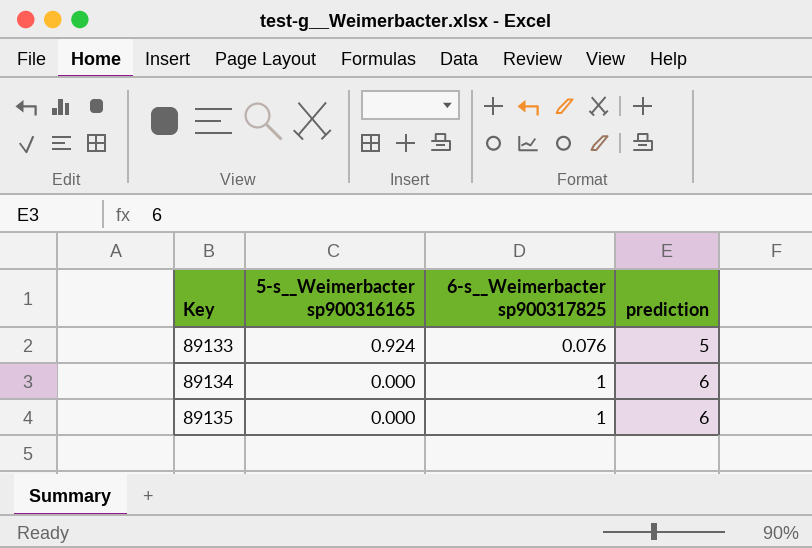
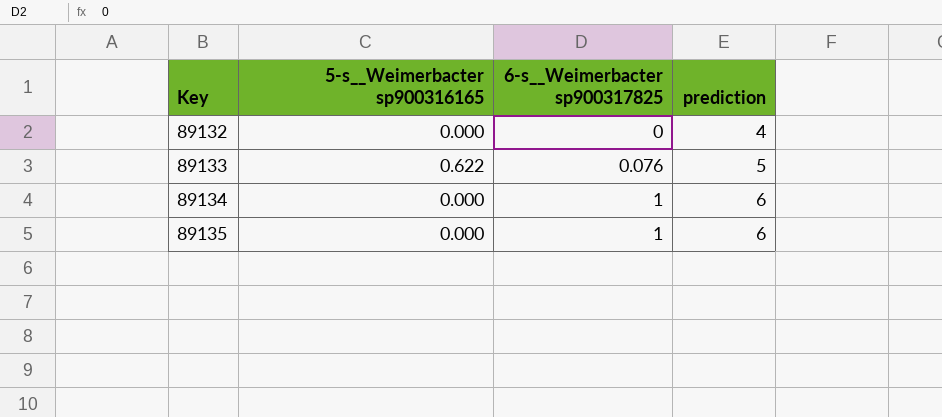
row 89132: none -> 0.000 | 0 | 4
89133 | 5-s__Weimerbacter sp900316165: 0.924 -> 0.622

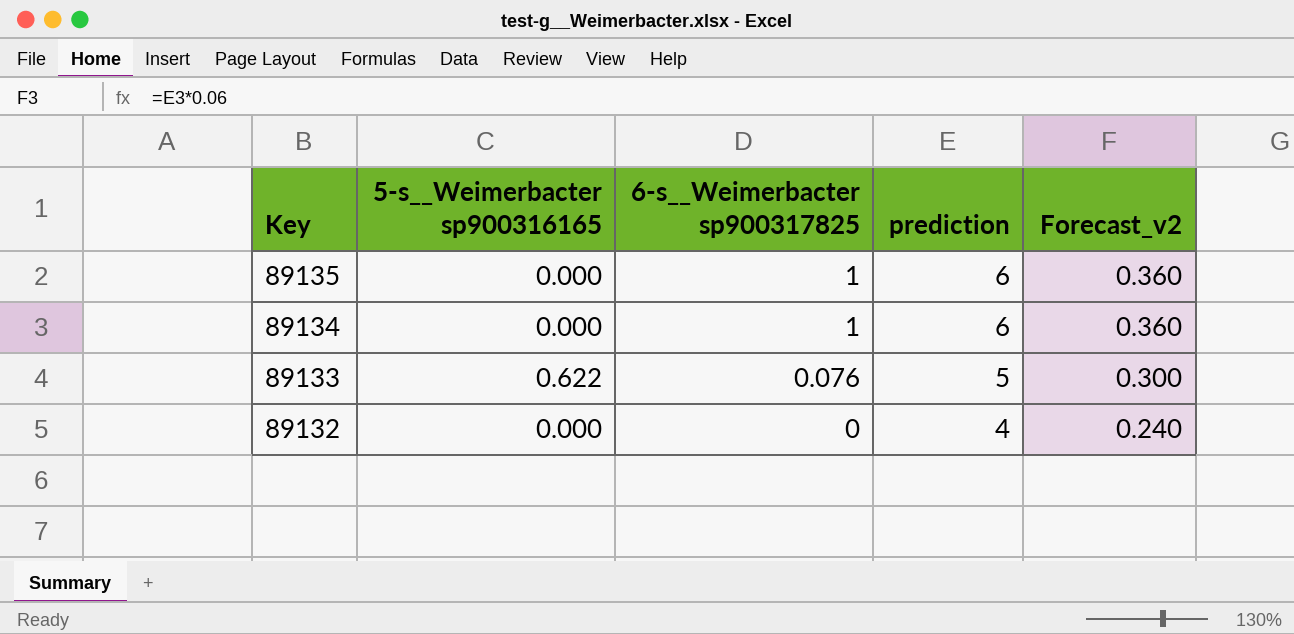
row order: Key ascending -> Key descending
column Forecast_v2 | formula: none -> [prediction] * 0.06

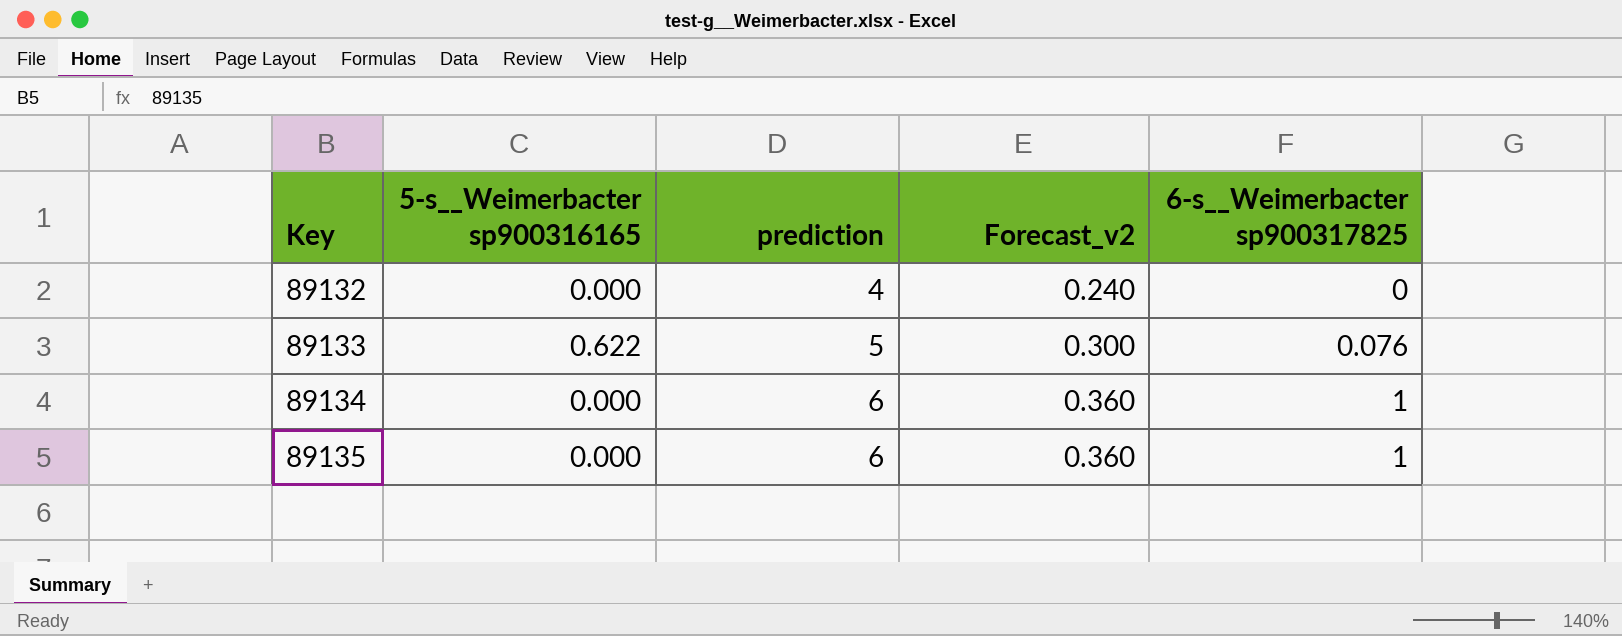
row order: Key descending -> Key ascending
column 6-s__Weimerbacter sp900317825 | position: 3 -> 5

